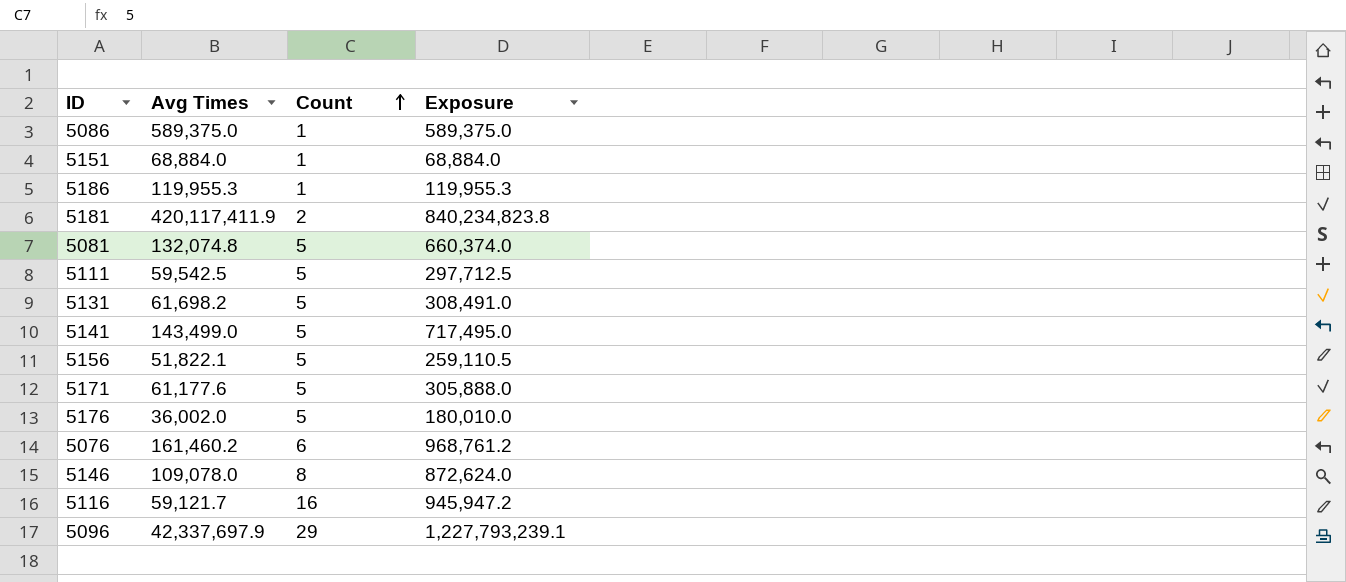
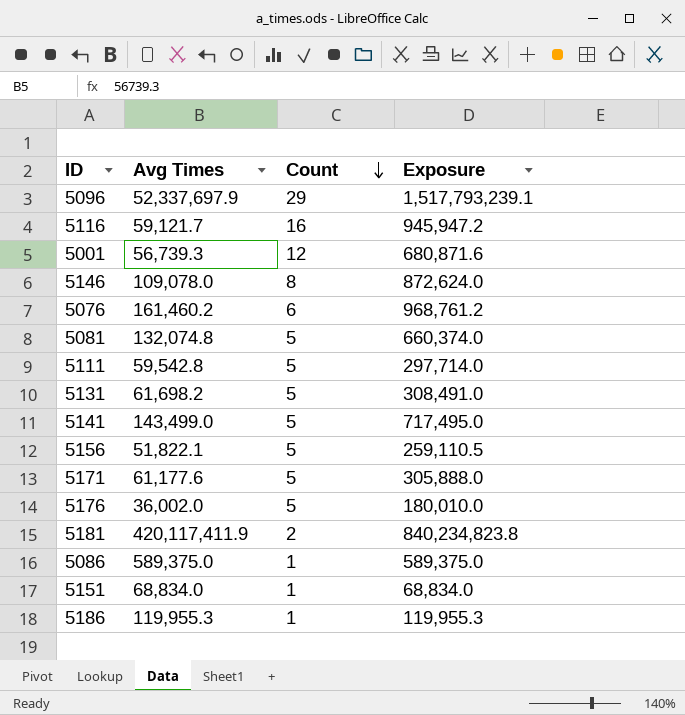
row order: Count ascending -> Count descending
5096 | Avg Times: 42,337,697.9 -> 52,337,697.9
5096 | Exposure: 1,227,793,239.1 -> 1,517,793,239.1
row 5001: none -> 56,739.3 | 12 | 680,871.6
5111 | Avg Times: 59,542.5 -> 59,542.8
5111 | Exposure: 297,712.5 -> 297,714.0
5151 | Avg Times: 68,884.0 -> 68,834.0
5151 | Exposure: 68,884.0 -> 68,834.0

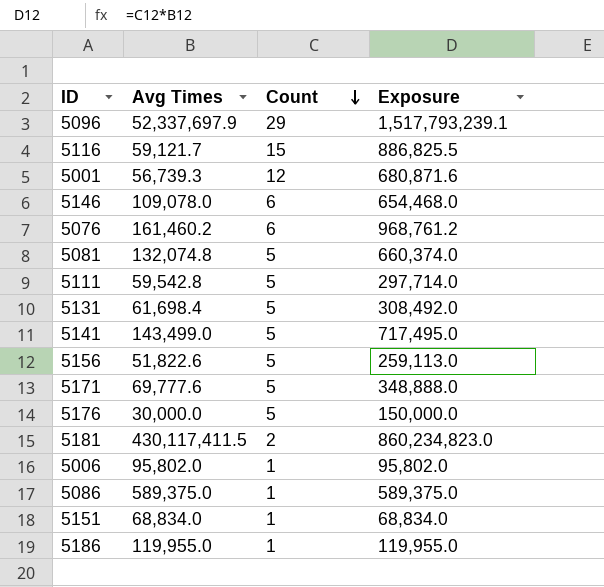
5116 | Count: 16 -> 15
5116 | Exposure: 945,947.2 -> 886,825.5
5146 | Count: 8 -> 6
5146 | Exposure: 872,624.0 -> 654,468.0
5131 | Avg Times: 61,698.2 -> 61,698.4
5131 | Exposure: 308,491.0 -> 308,492.0
5156 | Avg Times: 51,822.1 -> 51,822.6
5156 | Exposure: 259,110.5 -> 259,113.0
5171 | Avg Times: 61,177.6 -> 69,777.6
5171 | Exposure: 305,888.0 -> 348,888.0
5176 | Avg Times: 36,002.0 -> 30,000.0
5176 | Exposure: 180,010.0 -> 150,000.0
5181 | Avg Times: 420,117,411.9 -> 430,117,411.5
5181 | Exposure: 840,234,823.8 -> 860,234,823.0
row 5006: none -> 95,802.0 | 1 | 95,802.0
5186 | Avg Times: 119,955.3 -> 119,955.0
5186 | Exposure: 119,955.3 -> 119,955.0

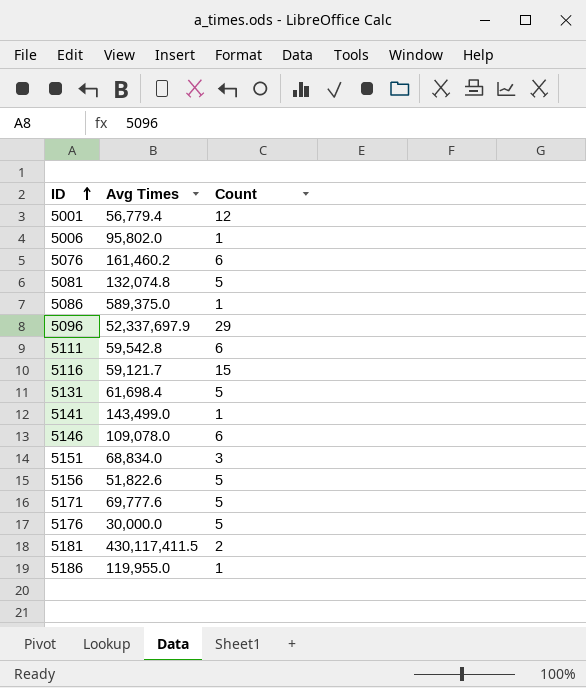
row order: Count descending -> ID ascending
column Exposure | formula: [Avg Times] * [Count] -> none
5001 | Avg Times: 56,739.3 -> 56,779.4
5111 | Count: 5 -> 6
5141 | Count: 5 -> 1
5151 | Count: 1 -> 3

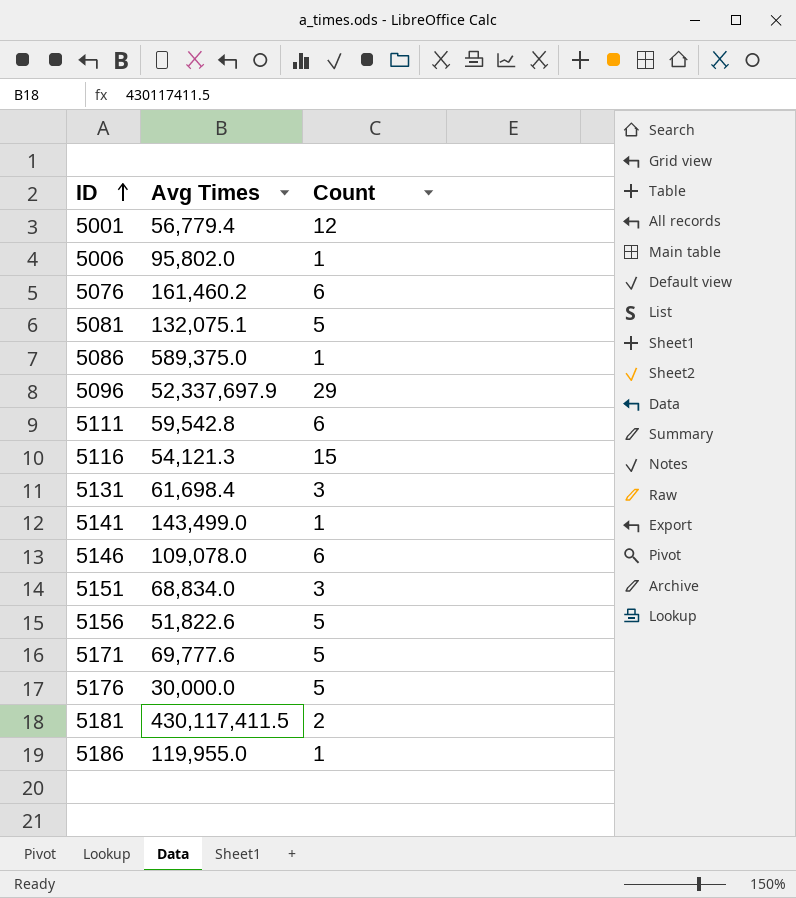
5081 | Avg Times: 132,074.8 -> 132,075.1
5116 | Avg Times: 59,121.7 -> 54,121.3
5131 | Count: 5 -> 3

